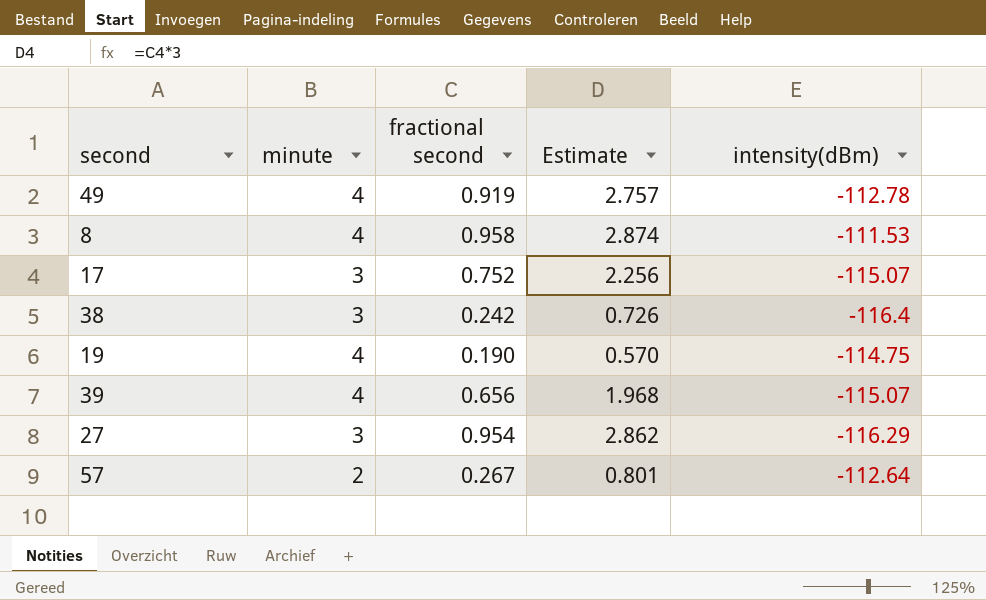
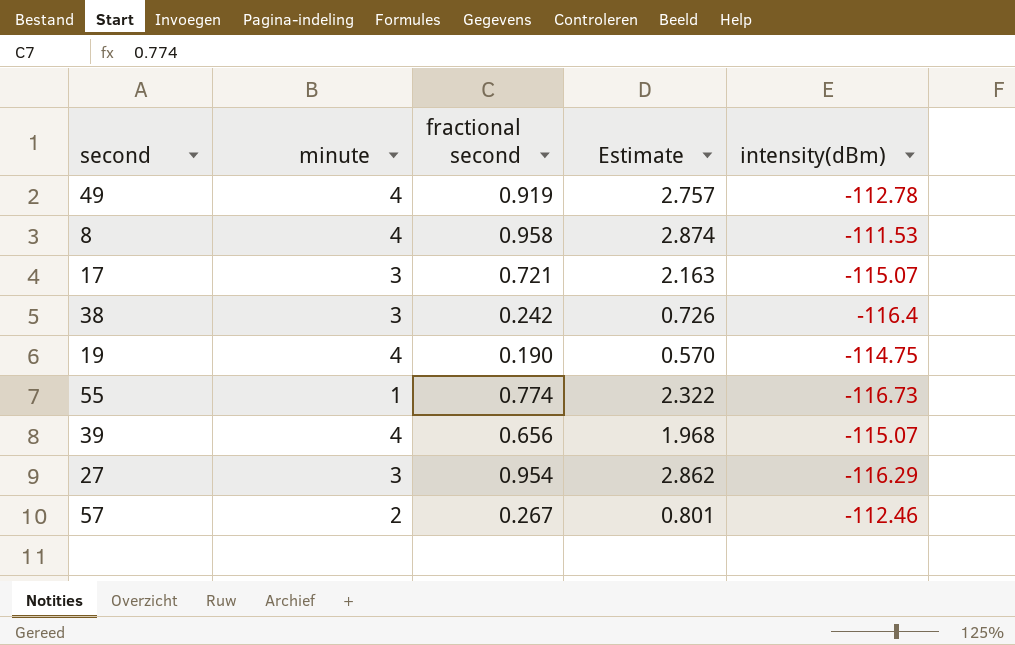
17 | fractional second: 0.752 -> 0.721
17 | Estimate: 2.256 -> 2.163
row 55: none -> 1 | 0.774 | 2.322 | -116.73
57 | intensity(dBm): -112.64 -> -112.46

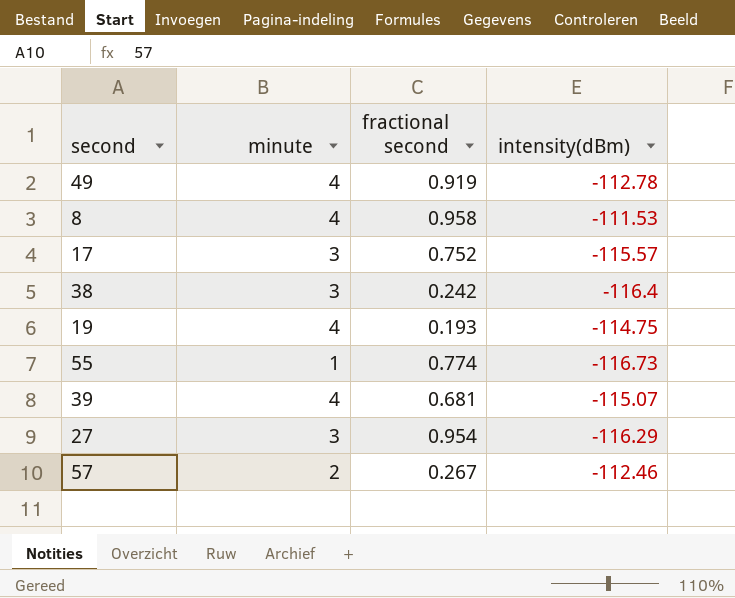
column Estimate | formula: [fractional second] * 3 -> none
17 | fractional second: 0.721 -> 0.752
17 | intensity(dBm): -115.07 -> -115.57
19 | fractional second: 0.190 -> 0.193
39 | fractional second: 0.656 -> 0.681

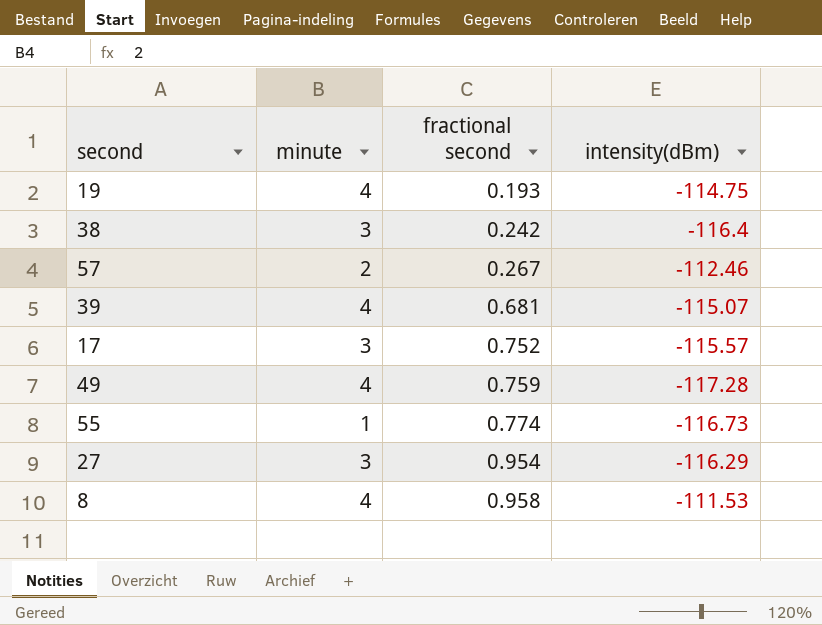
row order: none -> fractional second ascending
49 | fractional second: 0.919 -> 0.759
49 | intensity(dBm): -112.78 -> -117.28

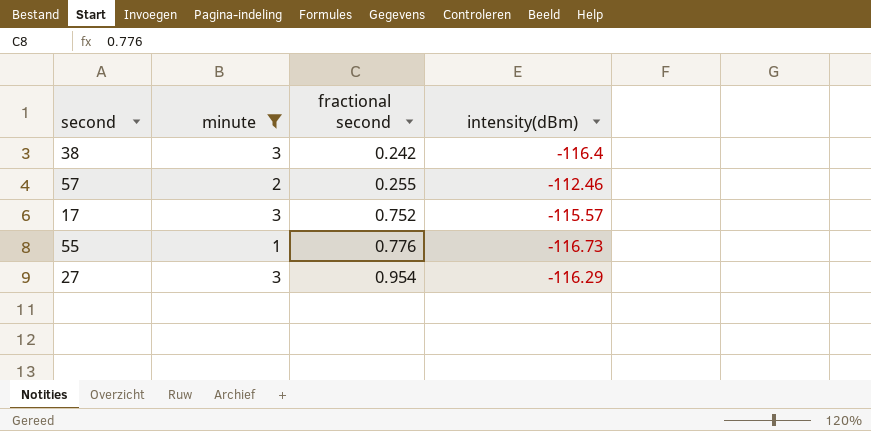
filter: none -> minute != 4
57 | fractional second: 0.267 -> 0.255
55 | fractional second: 0.774 -> 0.776

